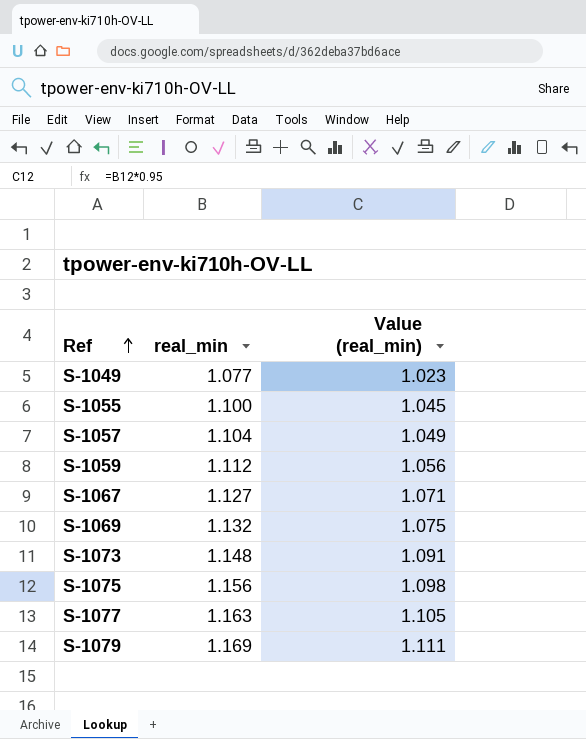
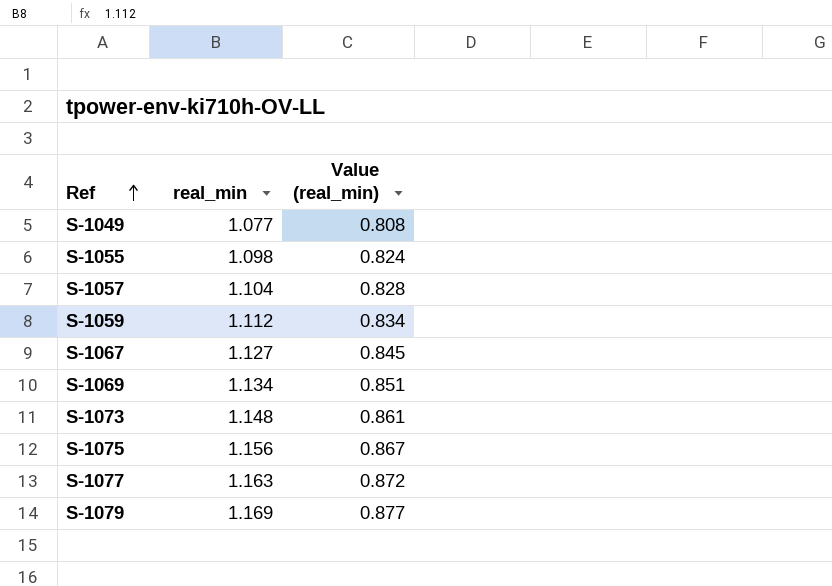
column Value (real_min) | formula: [real_min] * 0.95 -> [real_min] * 0.75
S-1055 | real_min: 1.100 -> 1.098
S-1069 | real_min: 1.132 -> 1.134

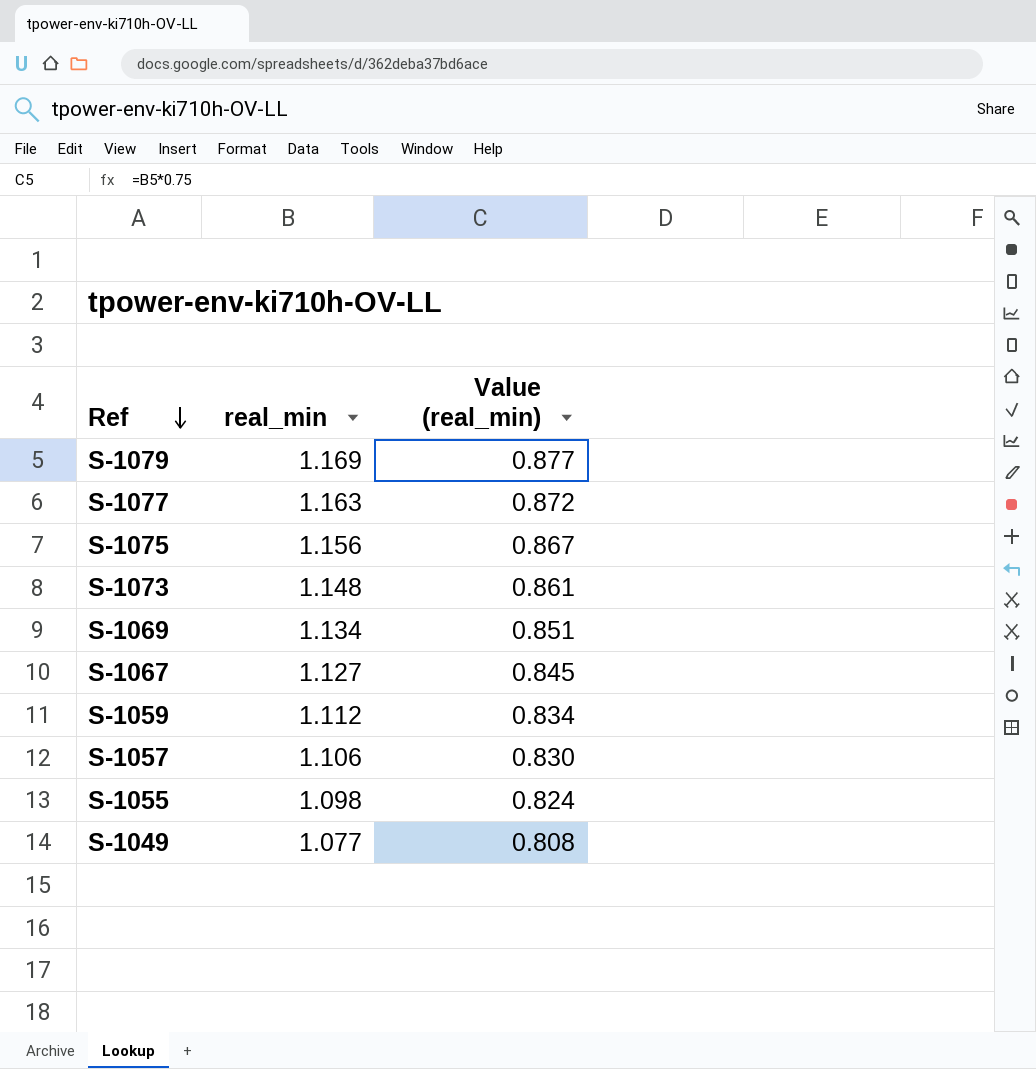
row order: Ref ascending -> Ref descending
S-1057 | real_min: 1.104 -> 1.106
S-1057 | Value (real_min): 0.828 -> 0.830

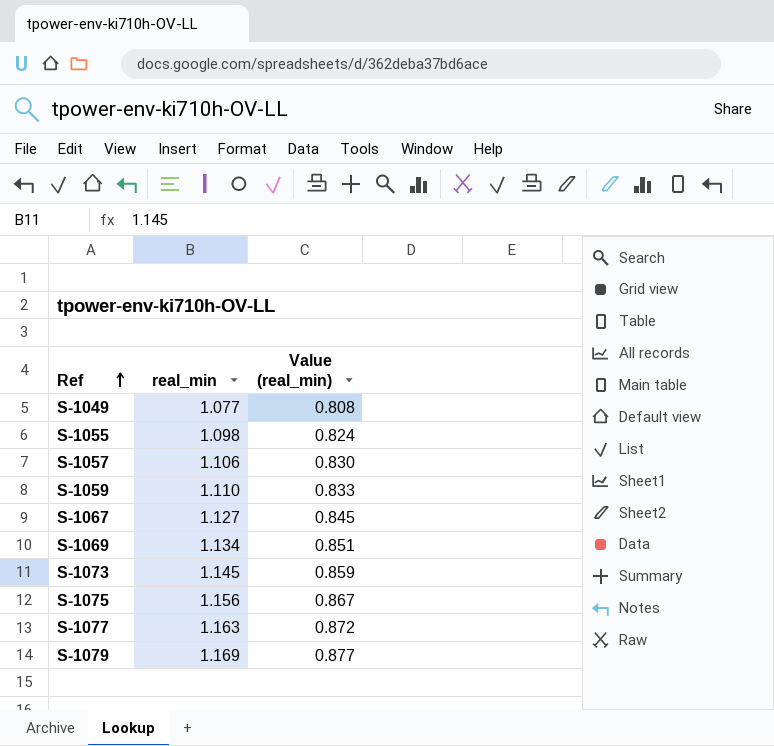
row order: Ref descending -> Ref ascending
S-1059 | real_min: 1.112 -> 1.110
S-1059 | Value (real_min): 0.834 -> 0.833
S-1073 | real_min: 1.148 -> 1.145
S-1073 | Value (real_min): 0.861 -> 0.859

